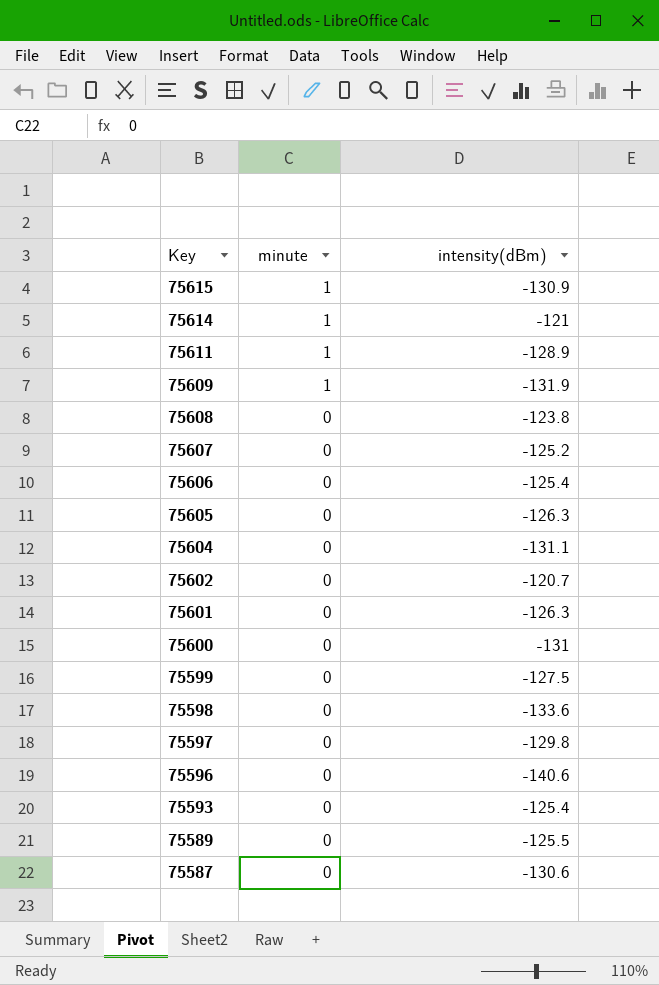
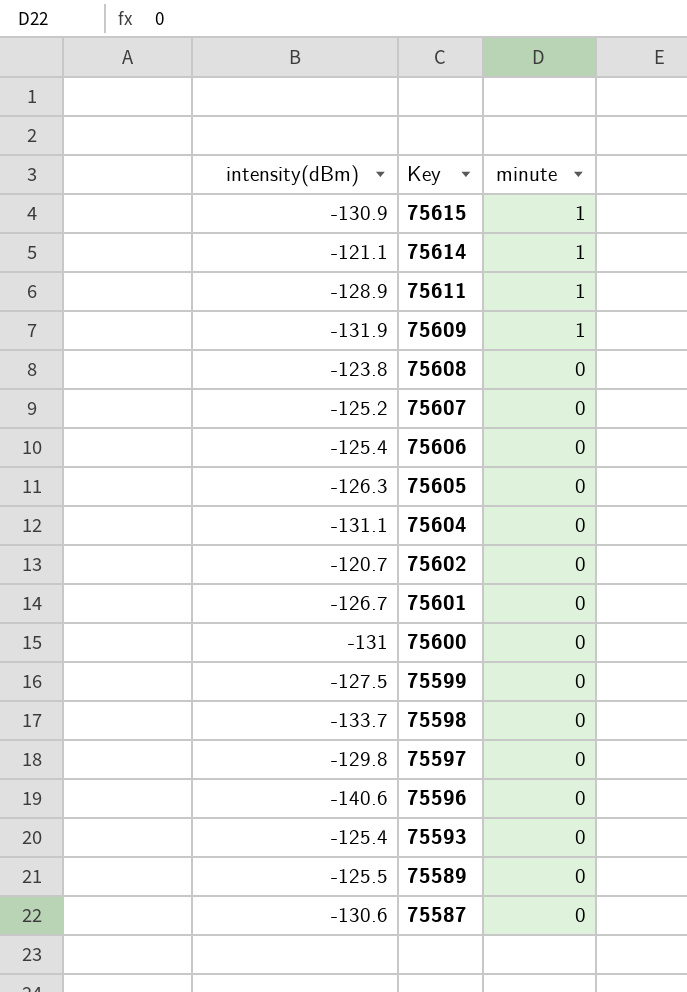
column intensity(dBm) | position: 3 -> 1
75614 | intensity(dBm): -121 -> -121.1
75601 | intensity(dBm): -126.3 -> -126.7
75598 | intensity(dBm): -133.6 -> -133.7

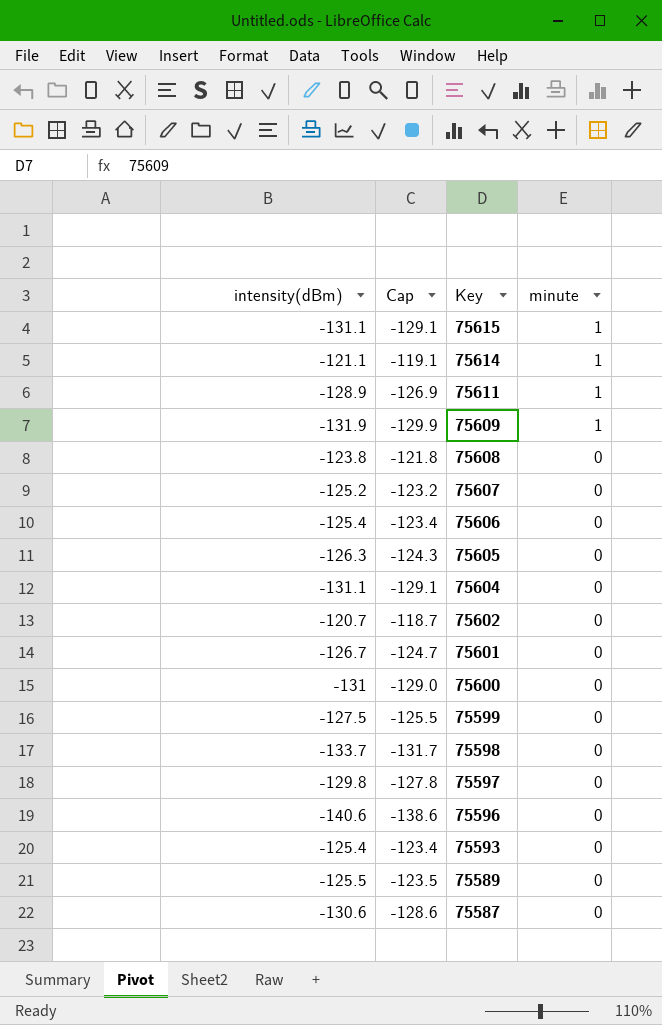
column Cap | formula: none -> [intensity(dBm)] + 2
75615 | intensity(dBm): -130.9 -> -131.1

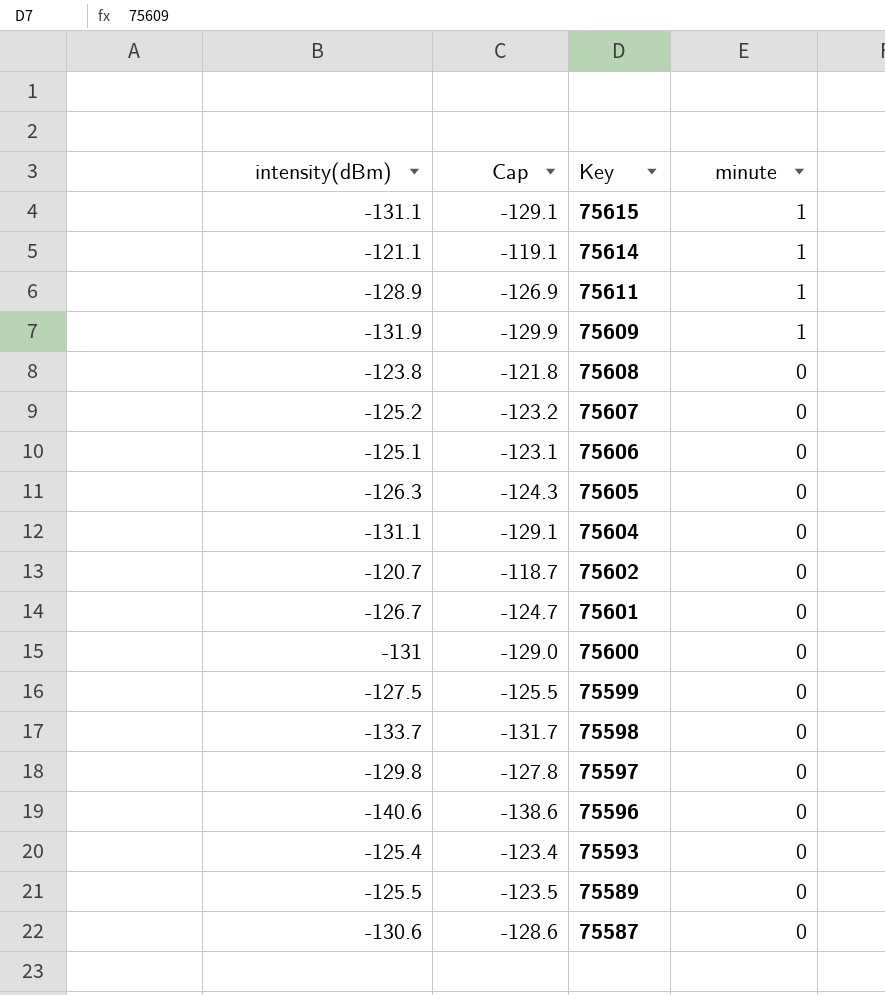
75606 | intensity(dBm): -125.4 -> -125.1
75606 | Cap: -123.4 -> -123.1

